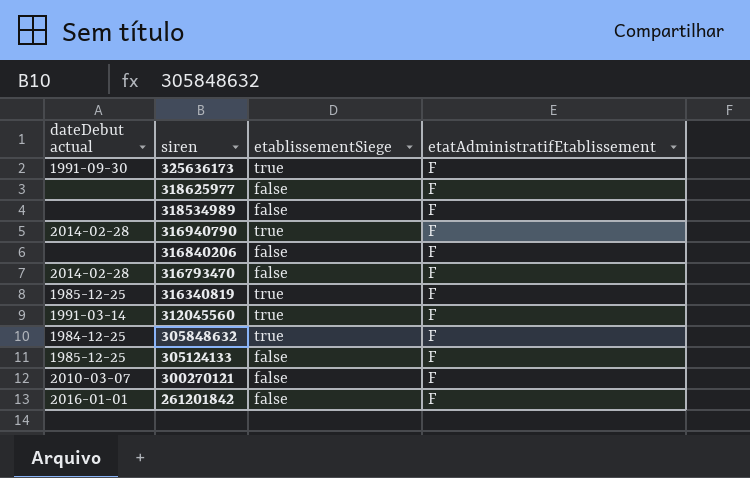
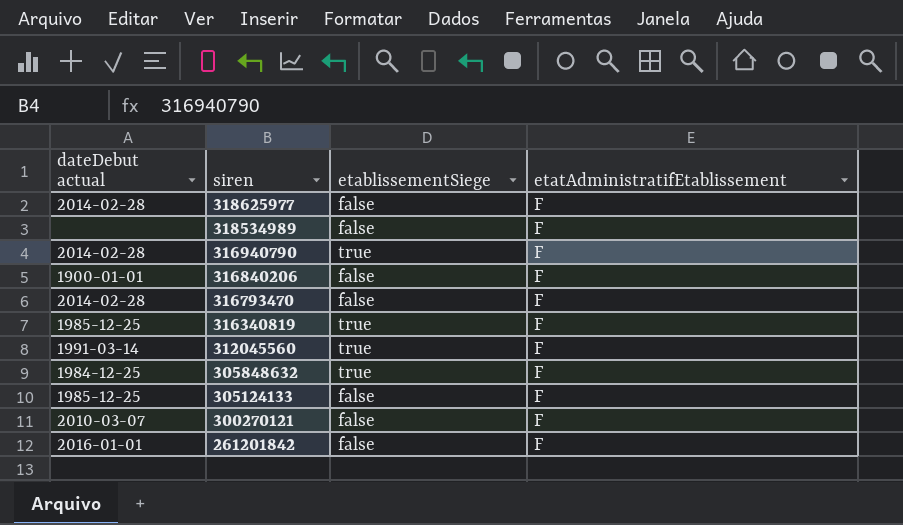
row 325636173: 1991-09-30 | true | F -> none
318625977 | dateDebut actual: none -> 2014-02-28
316840206 | dateDebut actual: none -> 1900-01-01

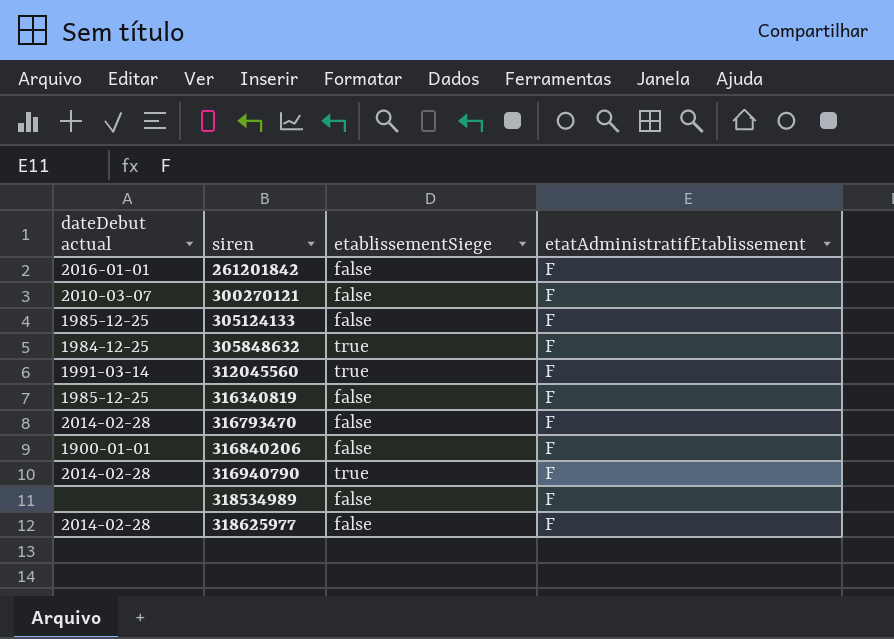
row order: siren descending -> siren ascending
316340819 | etablissementSiege: true -> false

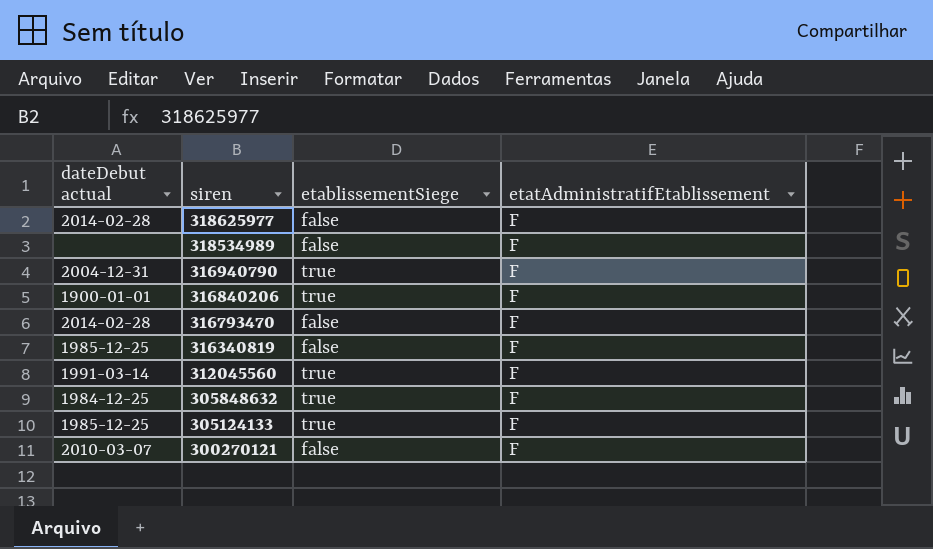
row order: siren ascending -> siren descending
row 261201842: 2016-01-01 | false | F -> none
316940790 | dateDebut actual: 2014-02-28 -> 2004-12-31
316840206 | etablissementSiege: false -> true
305124133 | etablissementSiege: false -> true

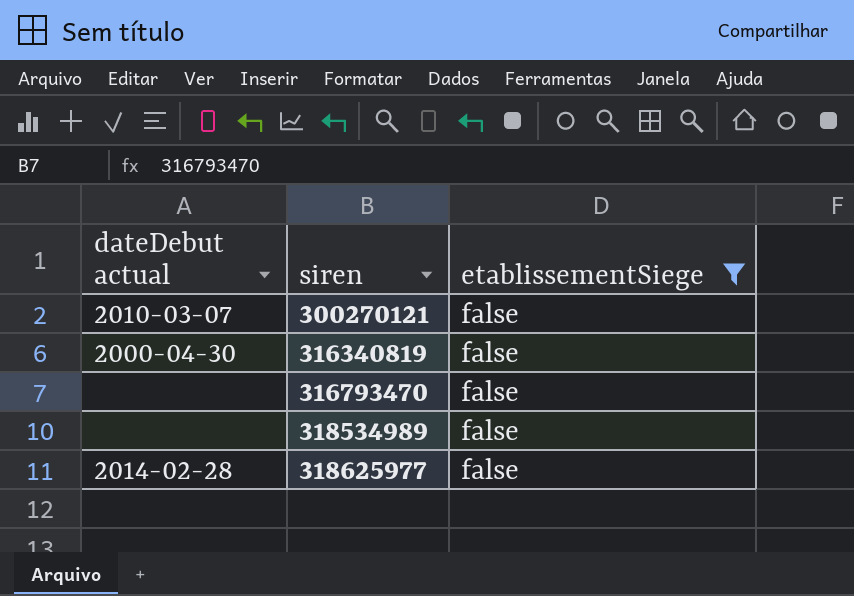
filter: none -> etablissementSiege = false
row order: siren descending -> siren ascending
column etatAdministratifEtablissement | position: 4 -> none
316340819 | dateDebut actual: 1985-12-25 -> 2000-04-30
316793470 | dateDebut actual: 2014-02-28 -> none

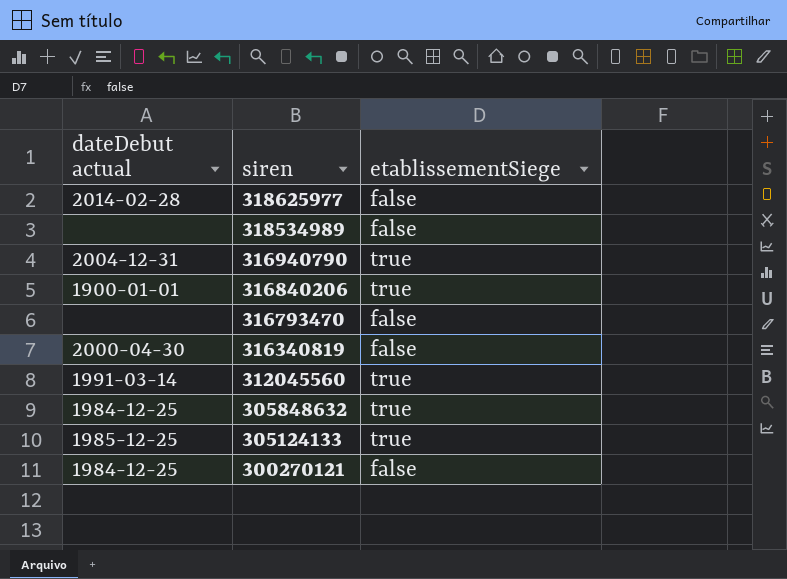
filter: etablissementSiege = false -> none
row order: siren ascending -> siren descending
300270121 | dateDebut actual: 2010-03-07 -> 1984-12-25

